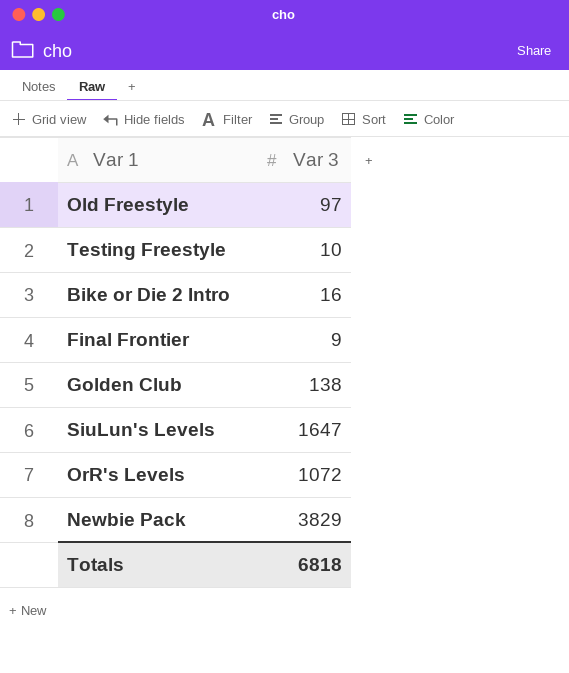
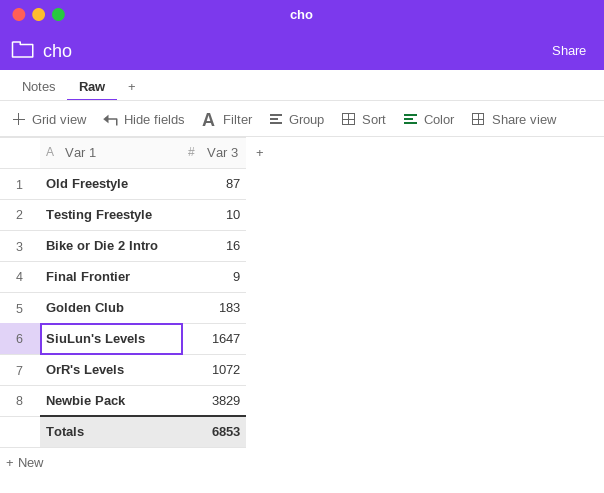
Old Freestyle | Var 3: 97 -> 87
Golden Club | Var 3: 138 -> 183
Totals | Var 3: 6818 -> 6853

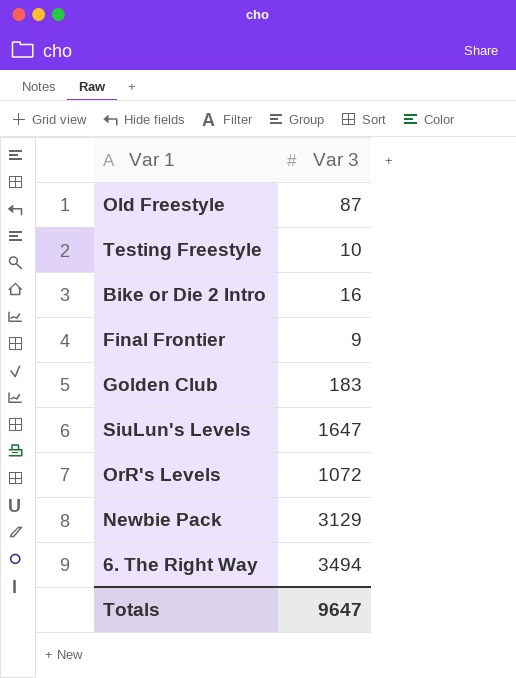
Newbie Pack | Var 3: 3829 -> 3129
row 6. The Right Way: none -> 3494
Totals | Var 3: 6853 -> 9647

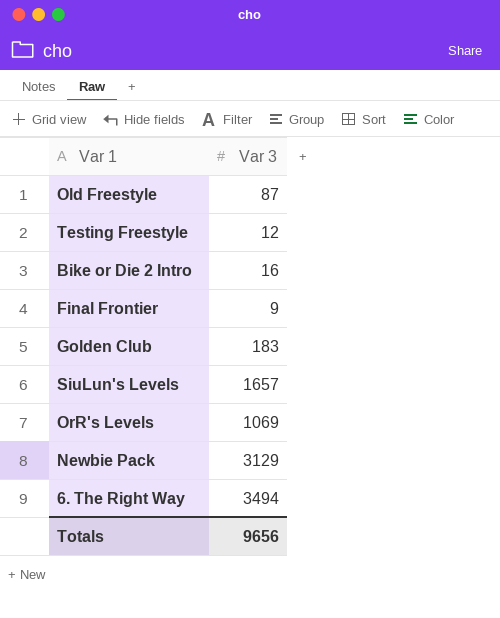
Testing Freestyle | Var 3: 10 -> 12
SiuLun's Levels | Var 3: 1647 -> 1657
OrR's Levels | Var 3: 1072 -> 1069
Totals | Var 3: 9647 -> 9656

